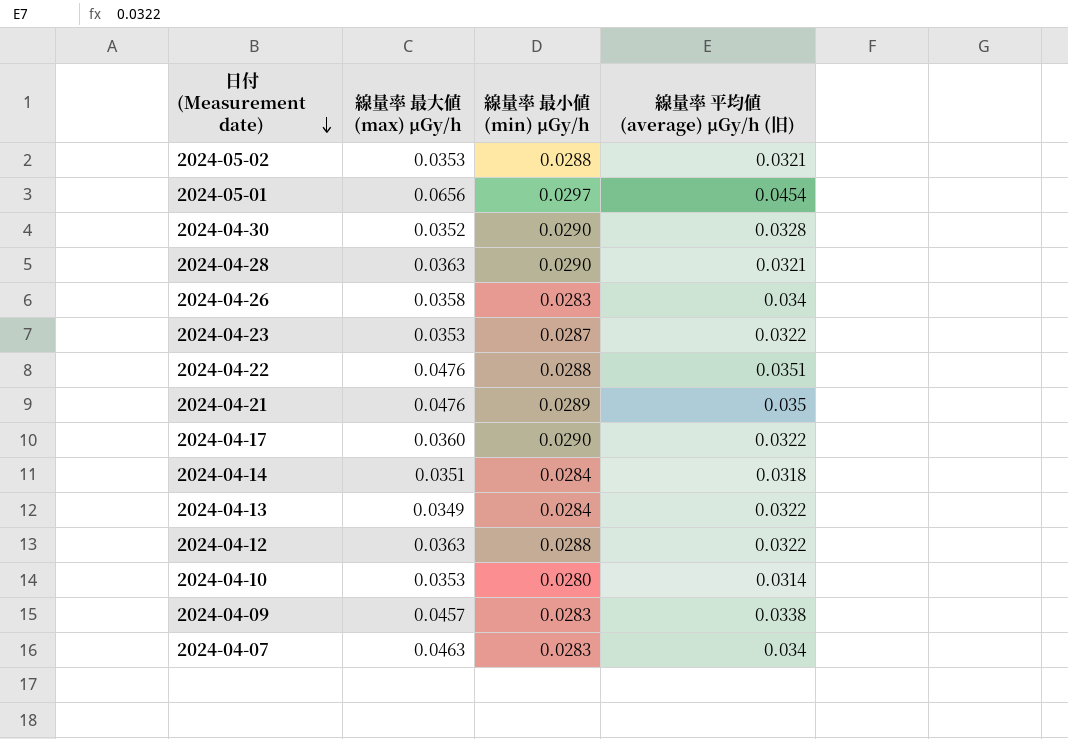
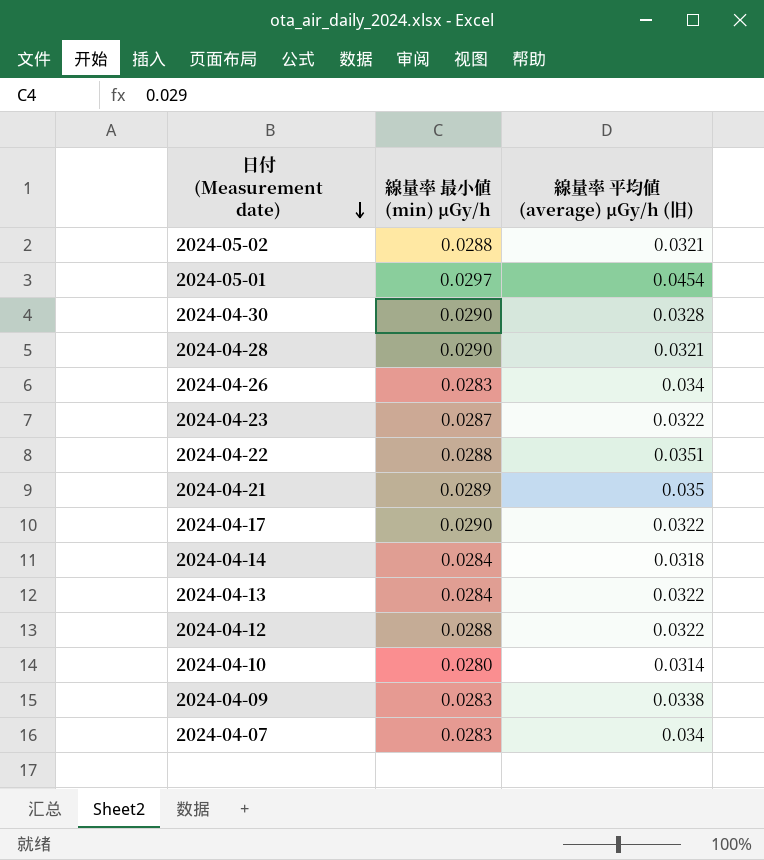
column 線量率 最大値 (max) μGy/h | position: 2 -> none

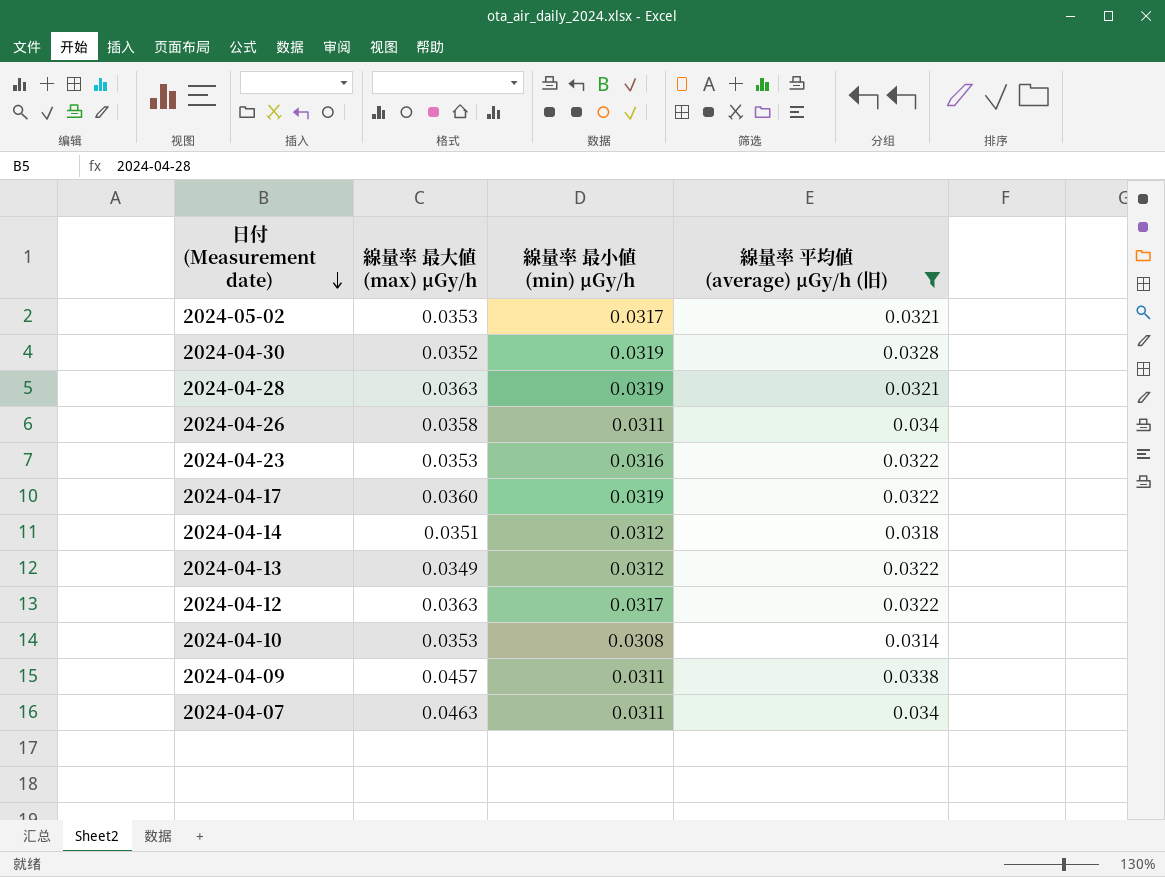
filter: none -> 線量率 平均値 (average) μGy/h (旧) <= 0.034
column 線量率 最大値 (max) μGy/h | position: none -> 2
2024-05-02 | 線量率 最小値 (min) μGy/h: 0.0288 -> 0.0317
2024-04-30 | 線量率 最小値 (min) μGy/h: 0.0290 -> 0.0319
2024-04-28 | 線量率 最小値 (min) μGy/h: 0.0290 -> 0.0319
2024-04-26 | 線量率 最小値 (min) μGy/h: 0.0283 -> 0.0311
2024-04-23 | 線量率 最小値 (min) μGy/h: 0.0287 -> 0.0316
2024-04-17 | 線量率 最小値 (min) μGy/h: 0.0290 -> 0.0319
2024-04-14 | 線量率 最小値 (min) μGy/h: 0.0284 -> 0.0312
2024-04-13 | 線量率 最小値 (min) μGy/h: 0.0284 -> 0.0312
2024-04-12 | 線量率 最小値 (min) μGy/h: 0.0288 -> 0.0317
2024-04-10 | 線量率 最小値 (min) μGy/h: 0.0280 -> 0.0308
2024-04-09 | 線量率 最小値 (min) μGy/h: 0.0283 -> 0.0311
2024-04-07 | 線量率 最小値 (min) μGy/h: 0.0283 -> 0.0311

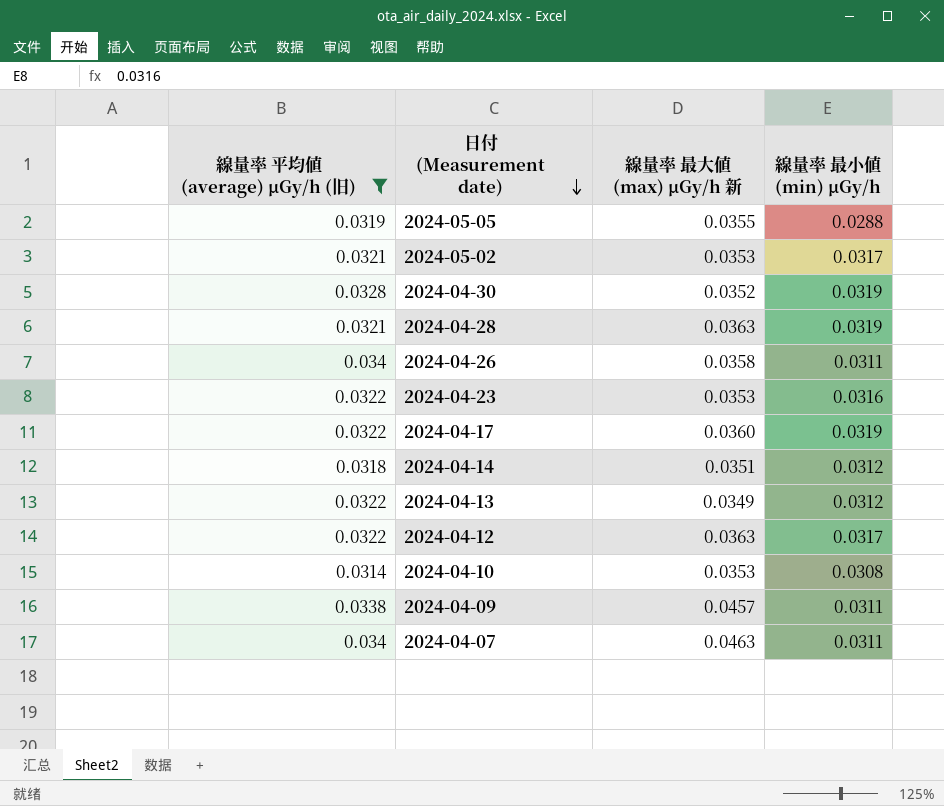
column 線量率 平均値 (average) μGy/h (旧) | position: 4 -> 1
column name: 線量率 最大値 (max) μGy/h -> 線量率 最大値 (max) μGy/h 新
row 2024-05-05: none -> 0.0319 | 0.0355 | 0.0288

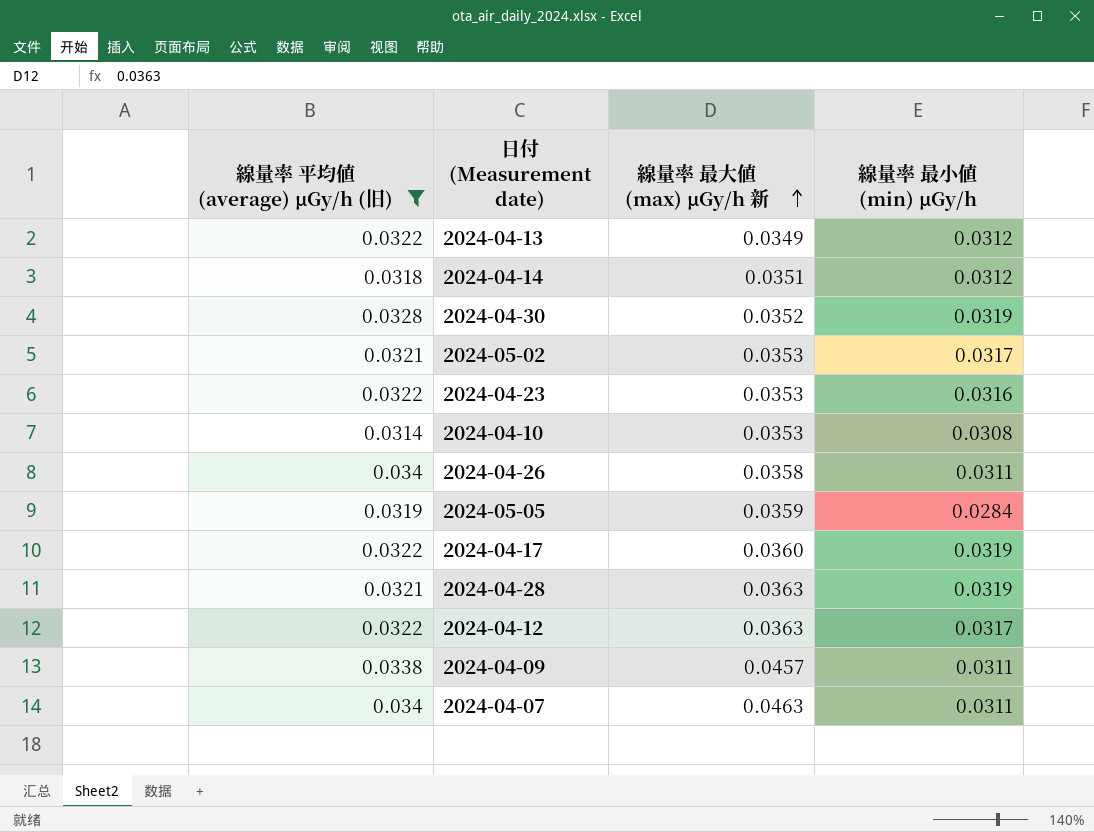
row order: 日付 (Measurement date) descending -> 線量率 最大値 (max) μGy/h 新 ascending
2024-05-05 | 線量率 最大値 (max) μGy/h 新: 0.0355 -> 0.0359
2024-05-05 | 線量率 最小値 (min) μGy/h: 0.0288 -> 0.0284

